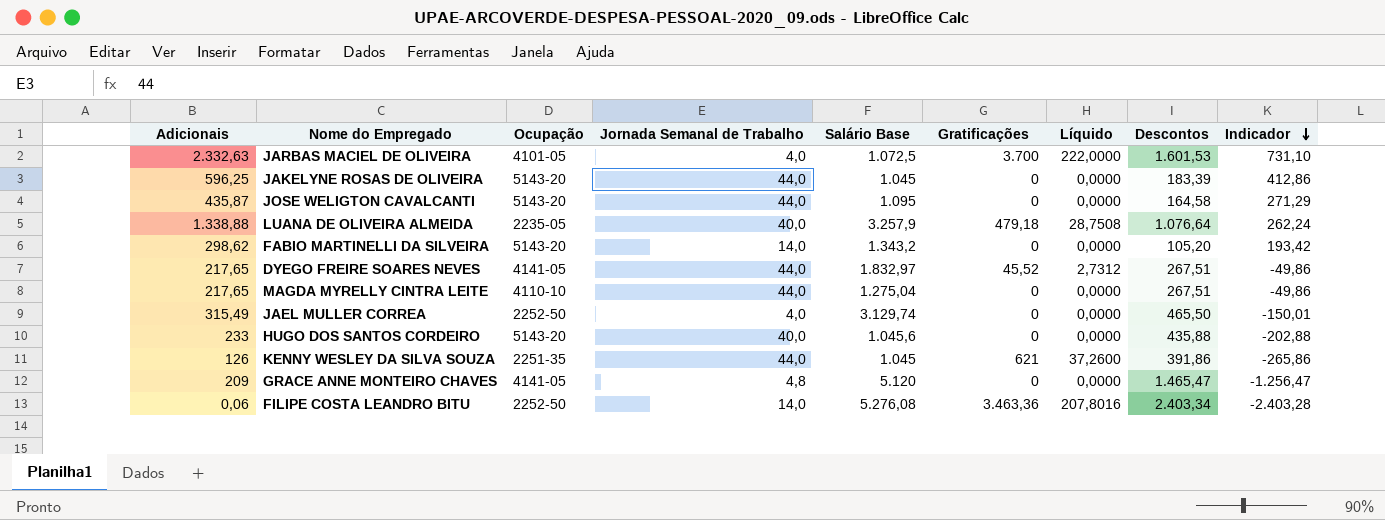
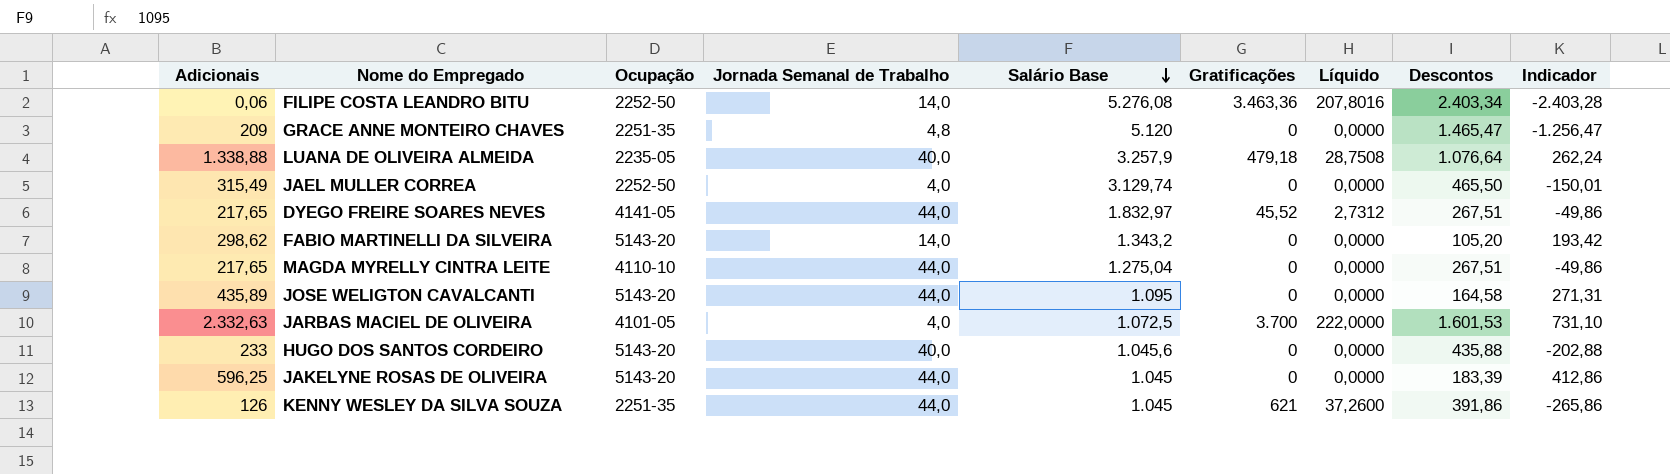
row order: Indicador descending -> Salário Base descending
GRACE ANNE MONTEIRO CHAVES | Ocupação: 4141-05 -> 2251-35
JOSE WELIGTON CAVALCANTI | Adicionais: 435,87 -> 435,89
JOSE WELIGTON CAVALCANTI | Indicador: 271,29 -> 271,31

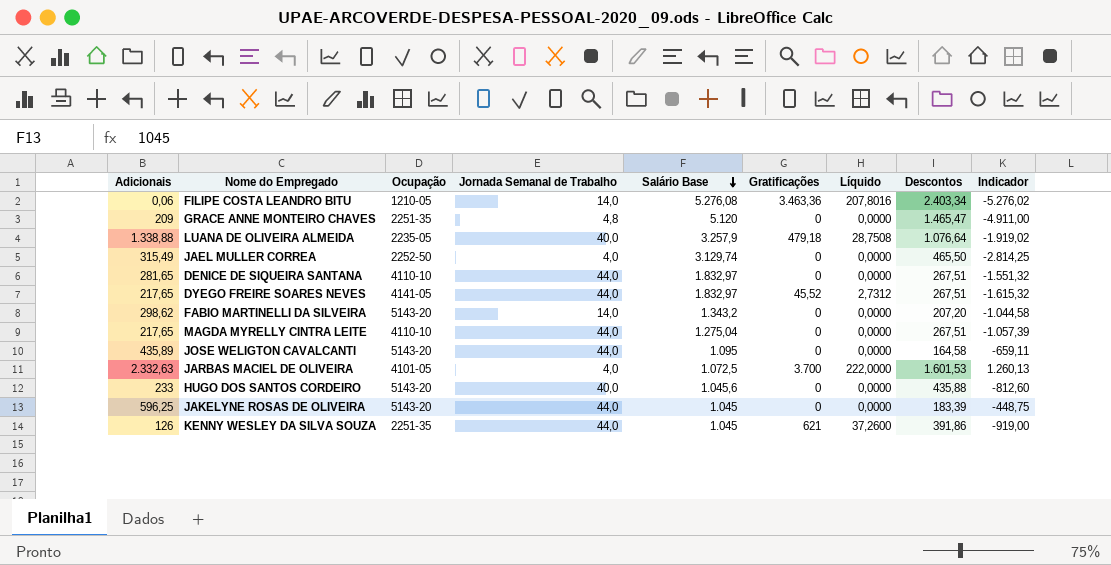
column Indicador | formula: [Adicionais] - [Descontos] -> [Adicionais] - [Salário Base]
FILIPE COSTA LEANDRO BITU | Ocupação: 2252-50 -> 1210-05
row DENICE DE SIQUEIRA SANTANA: none -> 281,65 | 4110-10 | 44,0 | 1.832,97 | 0 | 0,0000 | 267,51 | -1.551,32
FABIO MARTINELLI DA SILVEIRA | Descontos: 105,20 -> 207,20

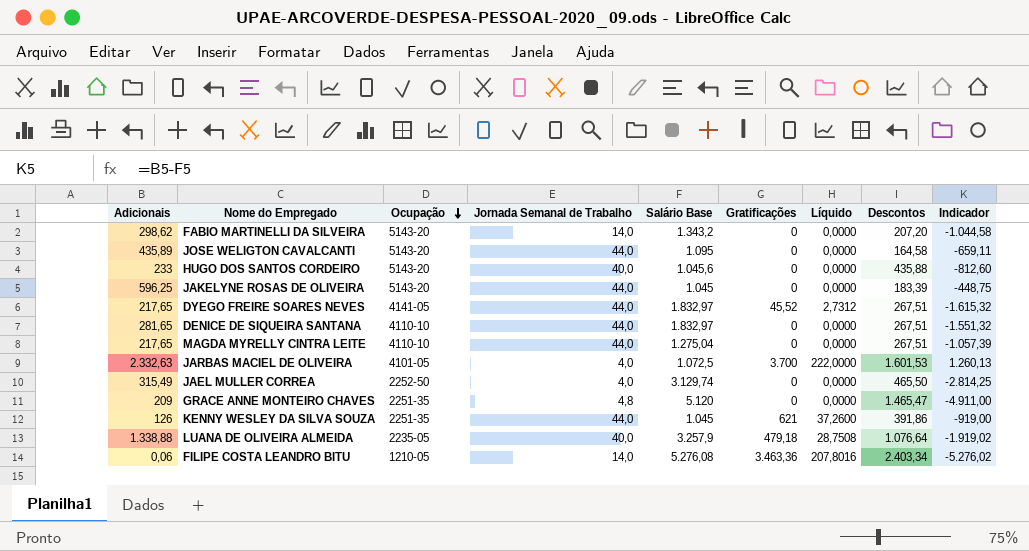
row order: Salário Base descending -> Ocupação descending

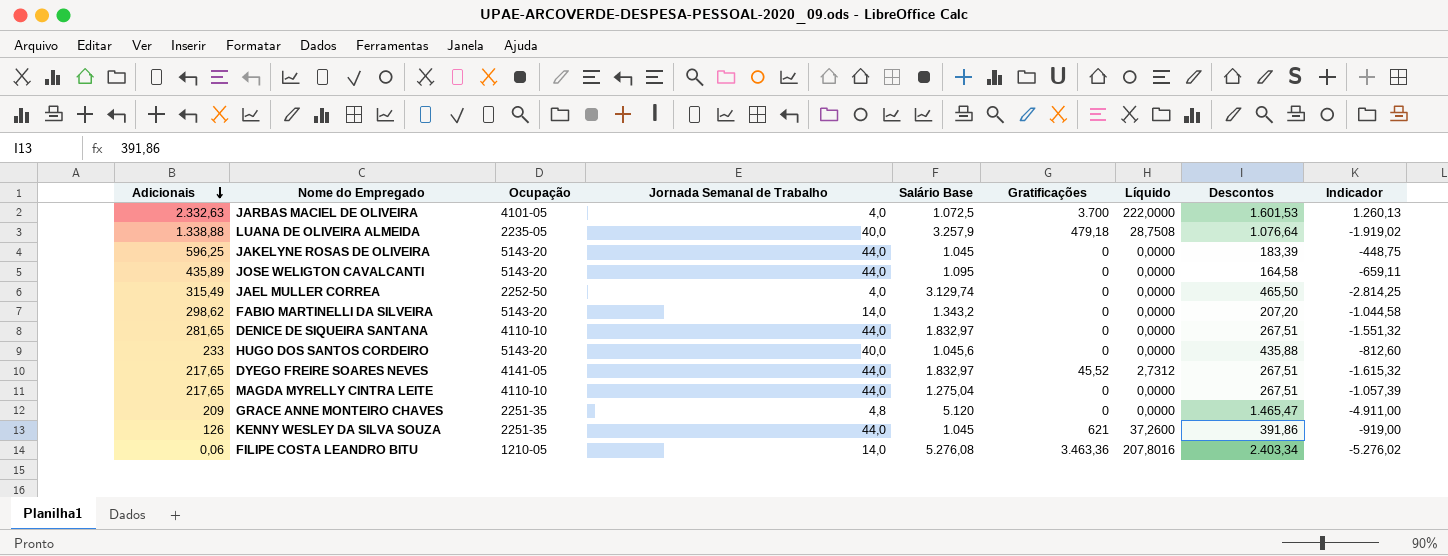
row order: Ocupação descending -> Adicionais descending

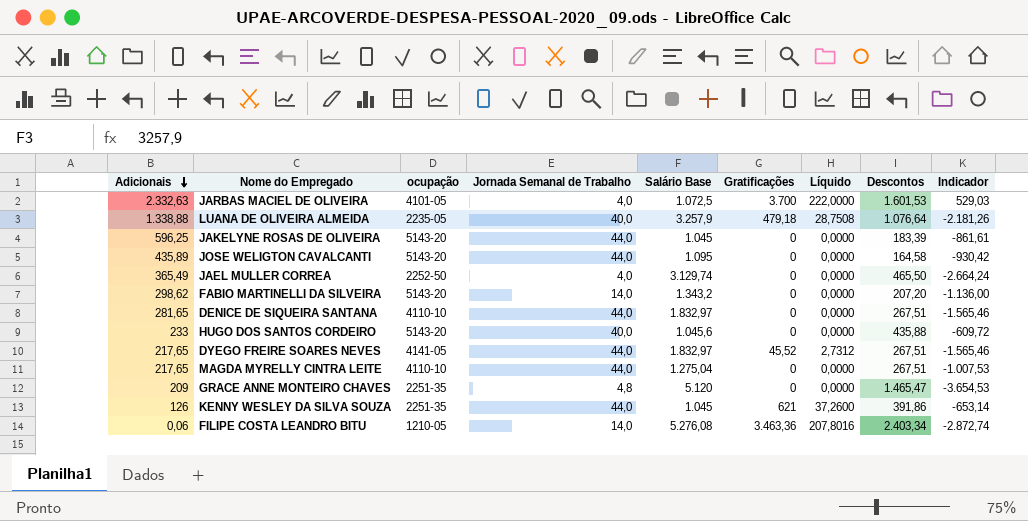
column name: Ocupação -> ocupação
column Indicador | formula: [Adicionais] - [Salário Base] -> [Descontos] - [Salário Base]
JAEL MULLER CORREA | Adicionais: 315,49 -> 365,49

